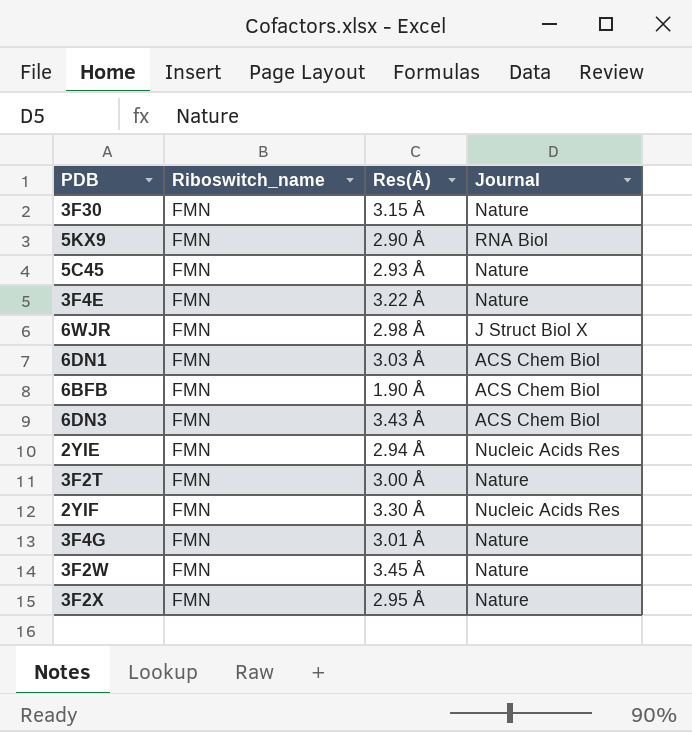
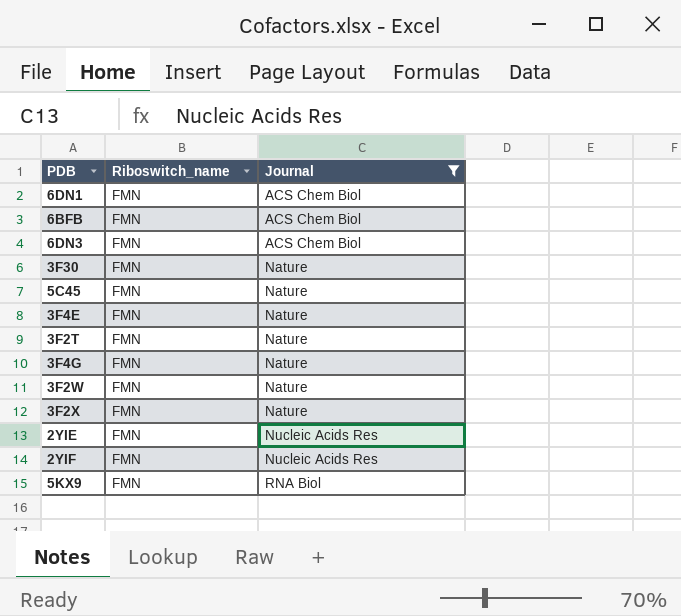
filter: none -> Journal != J Struct Biol X
row order: none -> Journal ascending
column Res(Å) | position: 3 -> none

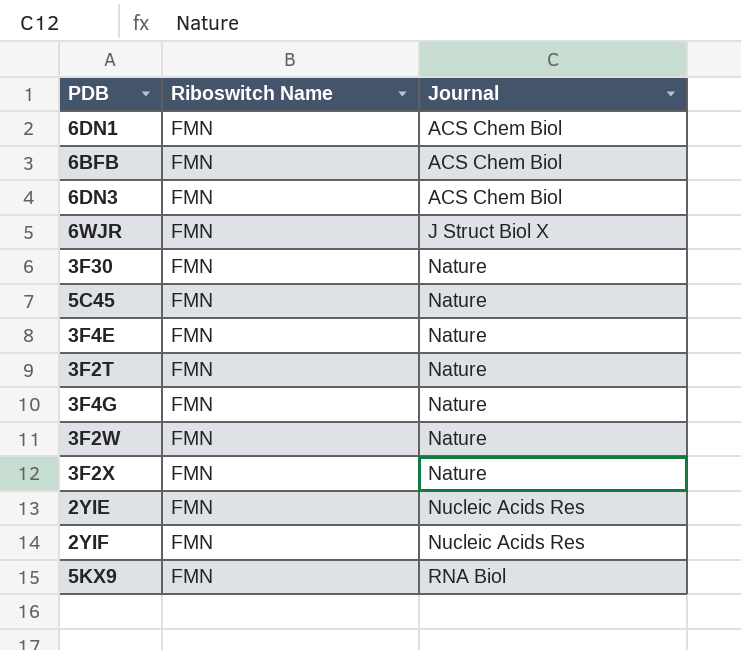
filter: Journal != J Struct Biol X -> none
column name: Riboswitch_name -> Riboswitch Name

